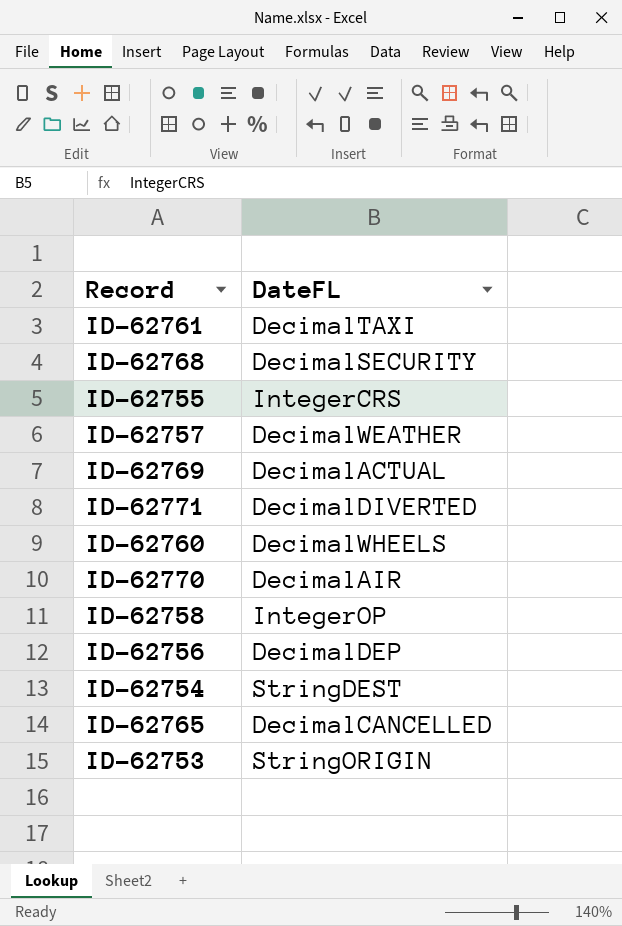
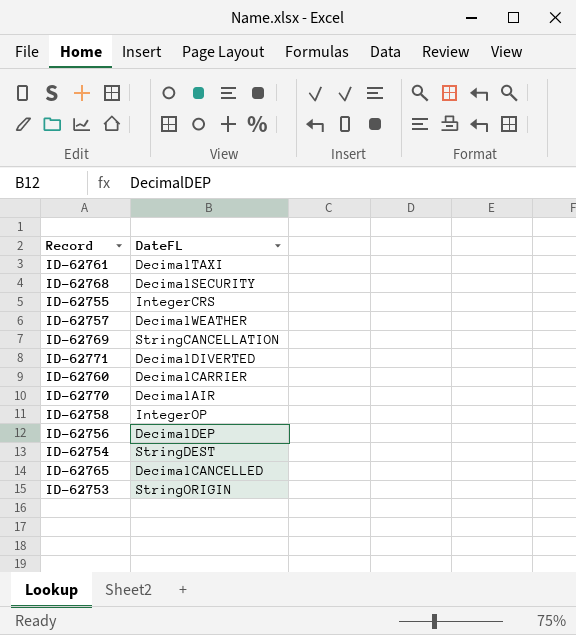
ID-62769 | DateFL: DecimalACTUAL -> StringCANCELLATION
ID-62760 | DateFL: DecimalWHEELS -> DecimalCARRIER

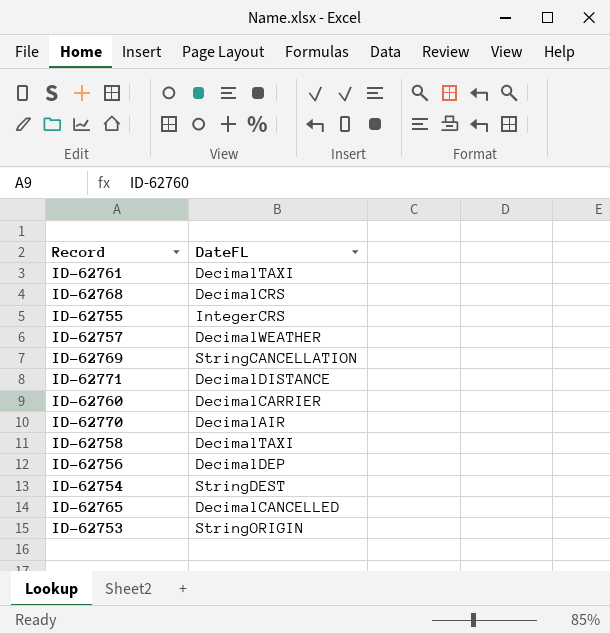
ID-62768 | DateFL: DecimalSECURITY -> DecimalCRS
ID-62771 | DateFL: DecimalDIVERTED -> DecimalDISTANCE
ID-62758 | DateFL: IntegerOP -> DecimalTAXI

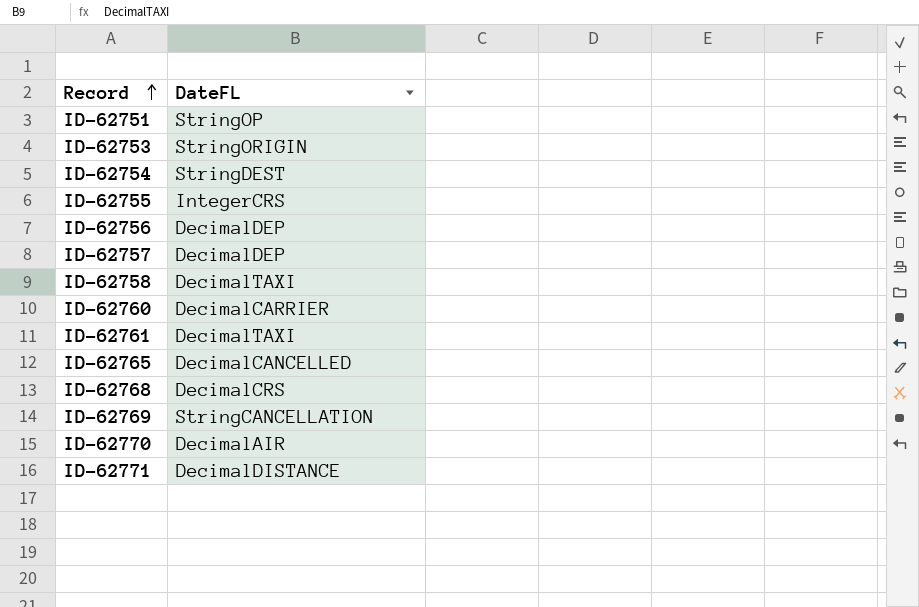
row order: none -> Record ascending
row ID-62751: none -> StringOP
ID-62757 | DateFL: DecimalWEATHER -> DecimalDEP

